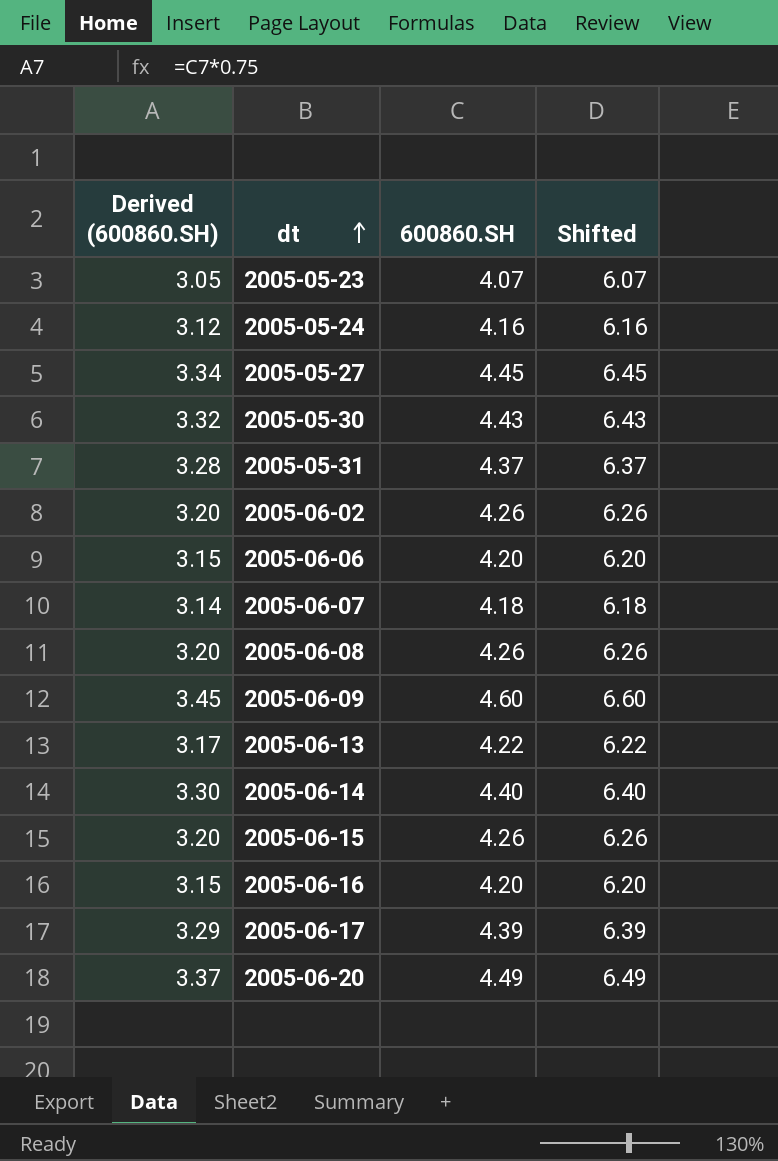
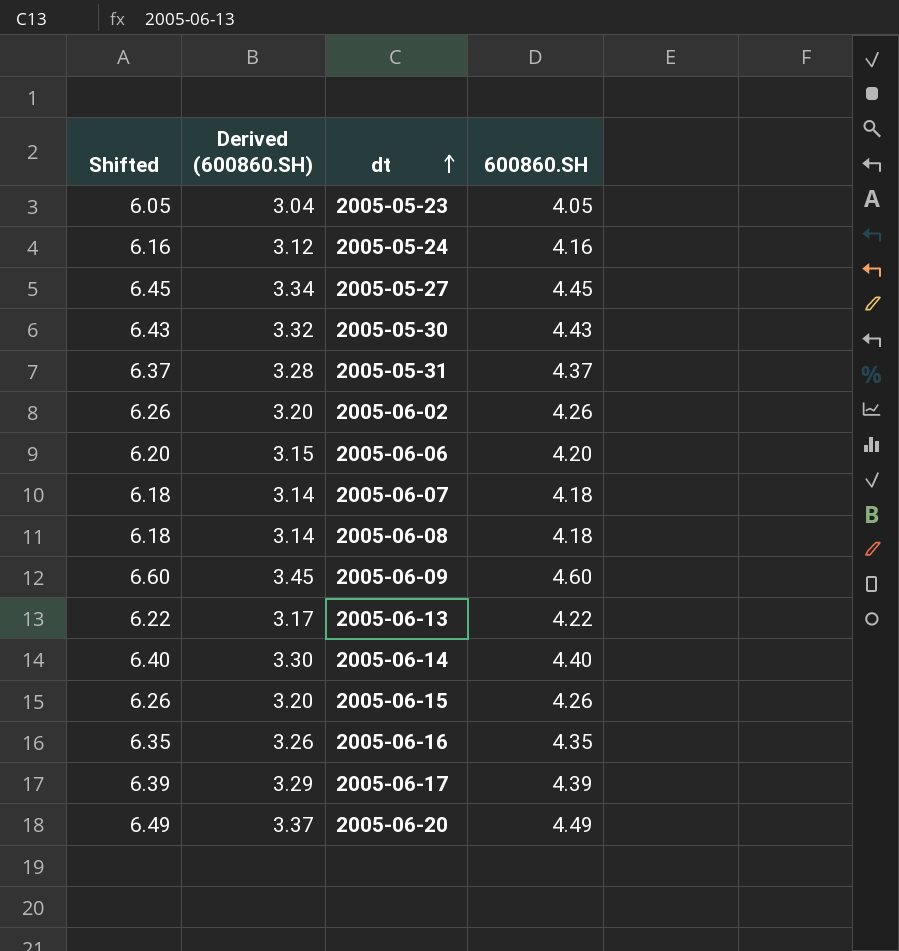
column Shifted | position: 4 -> 1
2005-05-23 | Shifted: 6.07 -> 6.05
2005-05-23 | Derived (600860.SH): 3.05 -> 3.04
2005-05-23 | 600860.SH: 4.07 -> 4.05
2005-06-08 | Shifted: 6.26 -> 6.18
2005-06-08 | Derived (600860.SH): 3.20 -> 3.14
2005-06-08 | 600860.SH: 4.26 -> 4.18
2005-06-16 | Shifted: 6.20 -> 6.35
2005-06-16 | Derived (600860.SH): 3.15 -> 3.26
2005-06-16 | 600860.SH: 4.20 -> 4.35

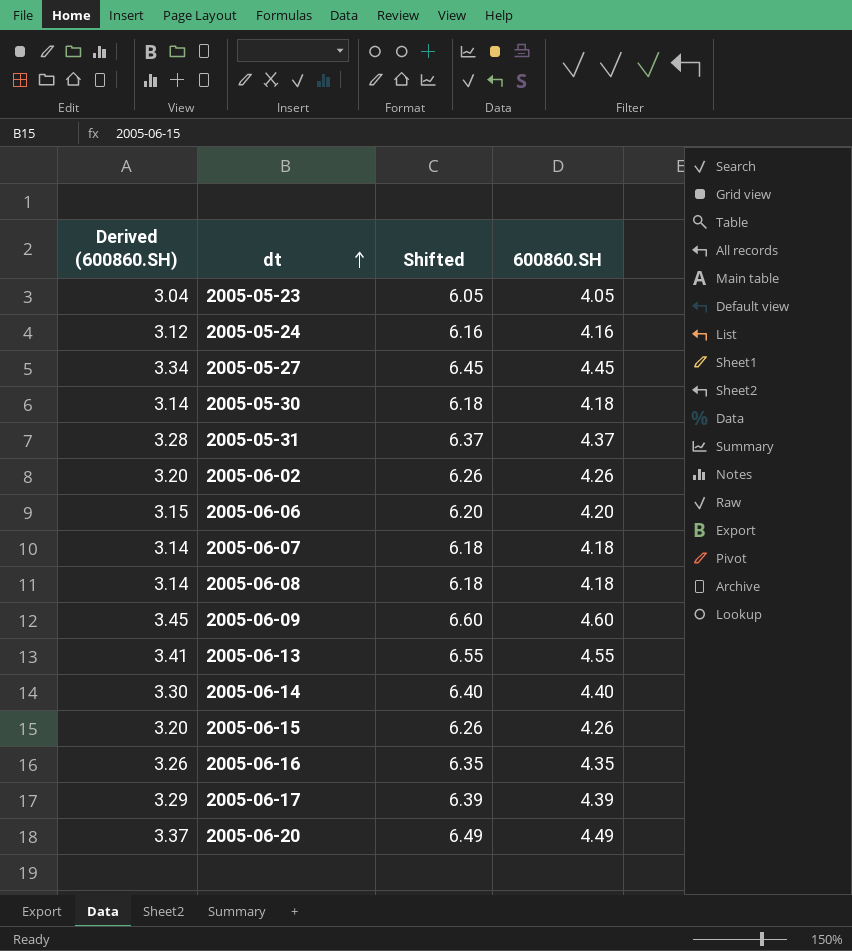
column Shifted | position: 1 -> 3
2005-05-30 | Derived (600860.SH): 3.32 -> 3.14
2005-05-30 | Shifted: 6.43 -> 6.18
2005-05-30 | 600860.SH: 4.43 -> 4.18
2005-06-13 | Derived (600860.SH): 3.17 -> 3.41
2005-06-13 | Shifted: 6.22 -> 6.55
2005-06-13 | 600860.SH: 4.22 -> 4.55

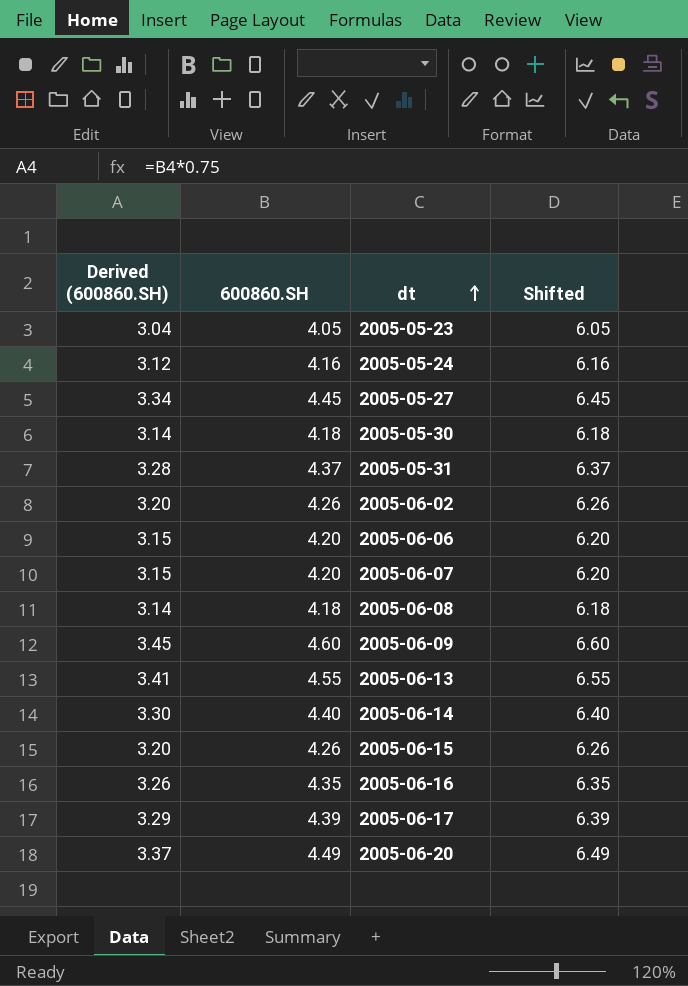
column 600860.SH | position: 4 -> 2
2005-06-07 | Derived (600860.SH): 3.14 -> 3.15
2005-06-07 | 600860.SH: 4.18 -> 4.20
2005-06-07 | Shifted: 6.18 -> 6.20

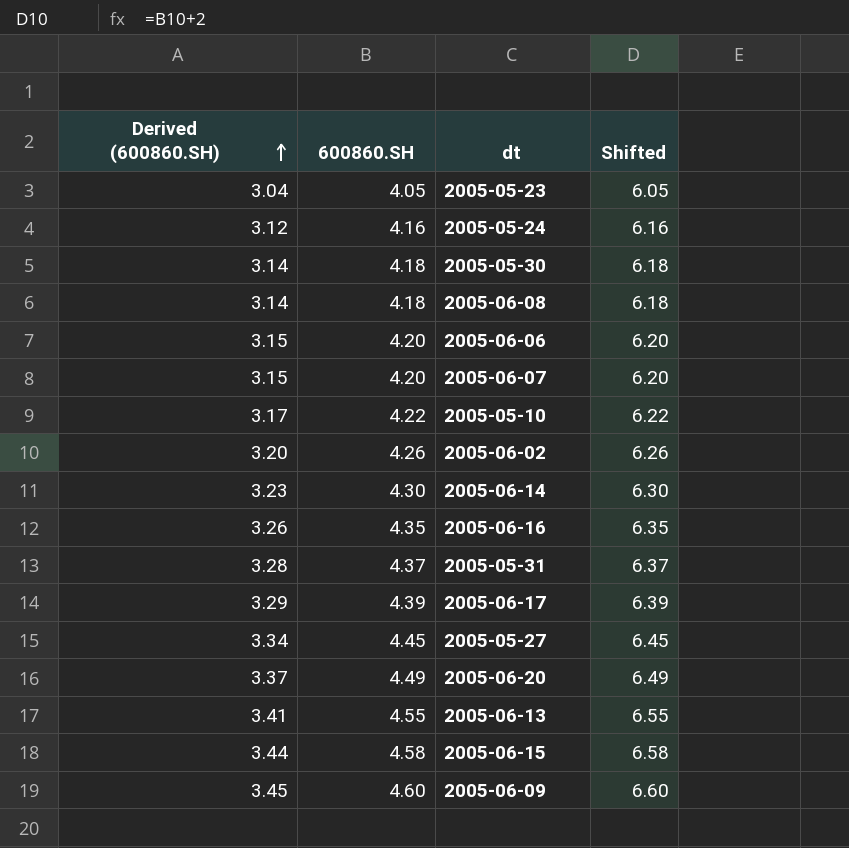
row order: dt ascending -> Derived (600860.SH) ascending
row 2005-05-10: none -> 3.17 | 4.22 | 6.22
2005-06-14 | Derived (600860.SH): 3.30 -> 3.23
2005-06-14 | 600860.SH: 4.40 -> 4.30
2005-06-14 | Shifted: 6.40 -> 6.30
2005-06-15 | Derived (600860.SH): 3.20 -> 3.44
2005-06-15 | 600860.SH: 4.26 -> 4.58
2005-06-15 | Shifted: 6.26 -> 6.58

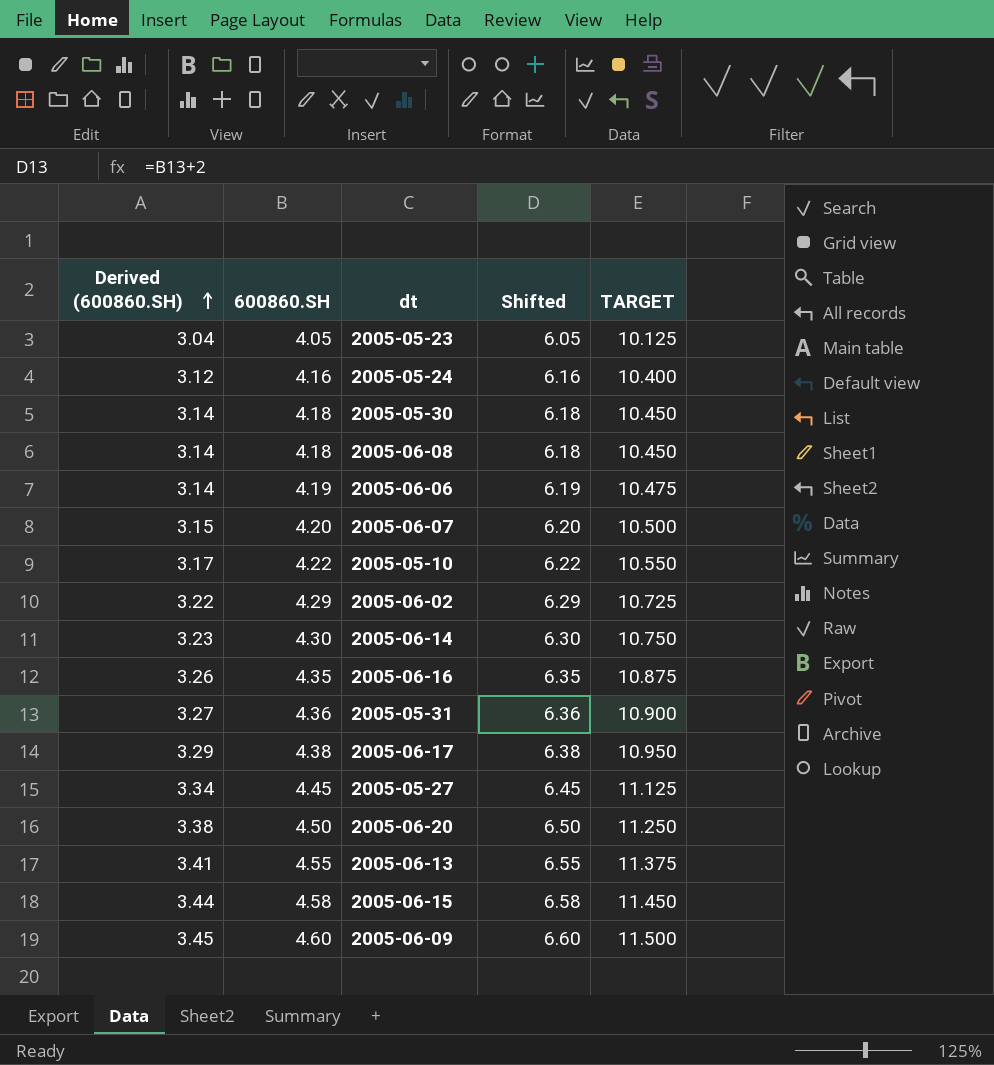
column TARGET | formula: none -> [600860.SH] * 2.5
2005-06-06 | Derived (600860.SH): 3.15 -> 3.14
2005-06-06 | 600860.SH: 4.20 -> 4.19
2005-06-06 | Shifted: 6.20 -> 6.19
2005-06-02 | Derived (600860.SH): 3.20 -> 3.22
2005-06-02 | 600860.SH: 4.26 -> 4.29
2005-06-02 | Shifted: 6.26 -> 6.29
2005-05-31 | Derived (600860.SH): 3.28 -> 3.27
2005-05-31 | 600860.SH: 4.37 -> 4.36
2005-05-31 | Shifted: 6.37 -> 6.36
2005-06-17 | 600860.SH: 4.39 -> 4.38
2005-06-17 | Shifted: 6.39 -> 6.38
2005-06-20 | Derived (600860.SH): 3.37 -> 3.38
2005-06-20 | 600860.SH: 4.49 -> 4.50
2005-06-20 | Shifted: 6.49 -> 6.50

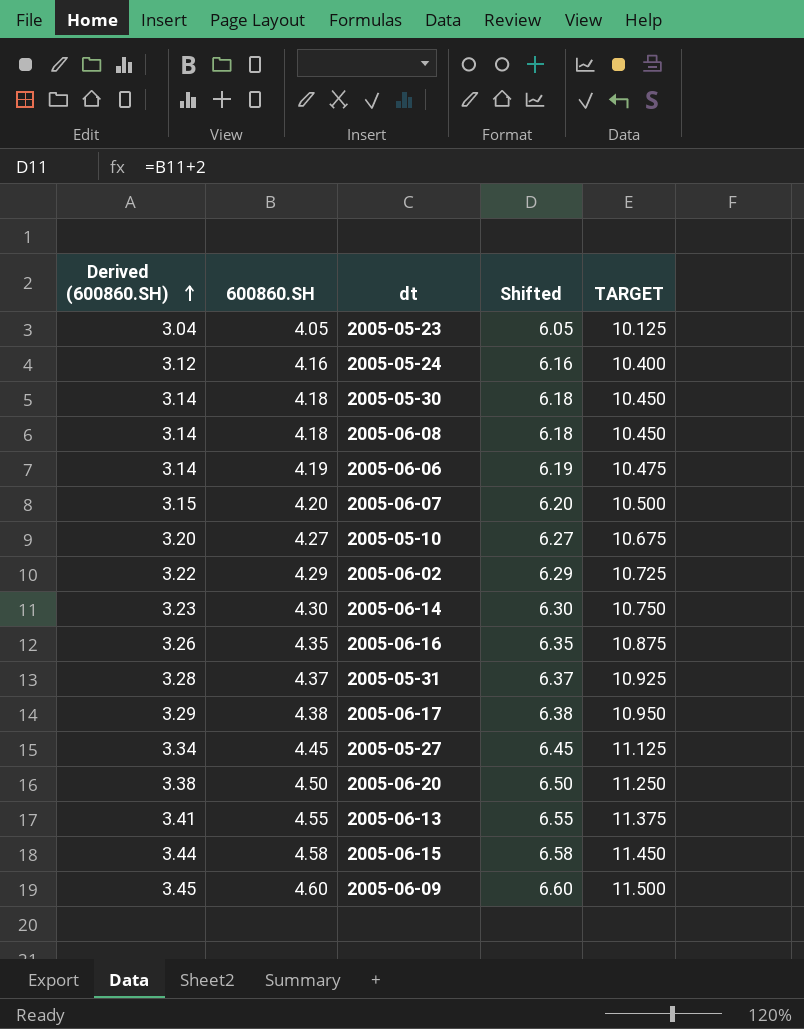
2005-05-10 | Derived (600860.SH): 3.17 -> 3.20
2005-05-10 | 600860.SH: 4.22 -> 4.27
2005-05-10 | Shifted: 6.22 -> 6.27
2005-05-10 | TARGET: 10.550 -> 10.675
2005-05-31 | Derived (600860.SH): 3.27 -> 3.28
2005-05-31 | 600860.SH: 4.36 -> 4.37
2005-05-31 | Shifted: 6.36 -> 6.37
2005-05-31 | TARGET: 10.900 -> 10.925

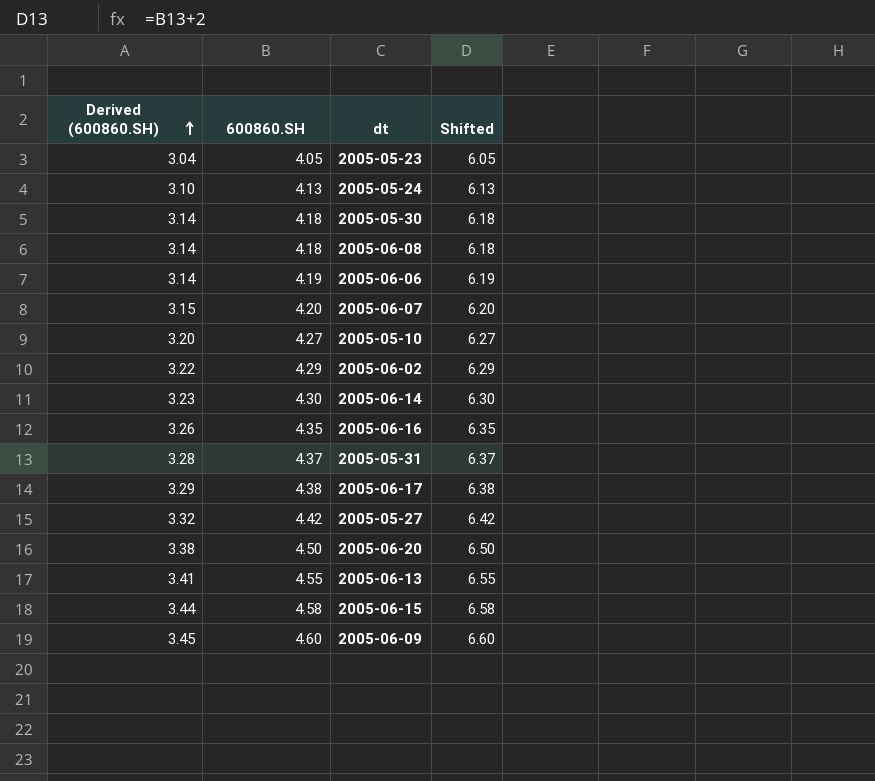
column TARGET | formula: [600860.SH] * 2.5 -> none
2005-05-24 | Derived (600860.SH): 3.12 -> 3.10
2005-05-24 | 600860.SH: 4.16 -> 4.13
2005-05-24 | Shifted: 6.16 -> 6.13
2005-05-27 | Derived (600860.SH): 3.34 -> 3.32
2005-05-27 | 600860.SH: 4.45 -> 4.42
2005-05-27 | Shifted: 6.45 -> 6.42

